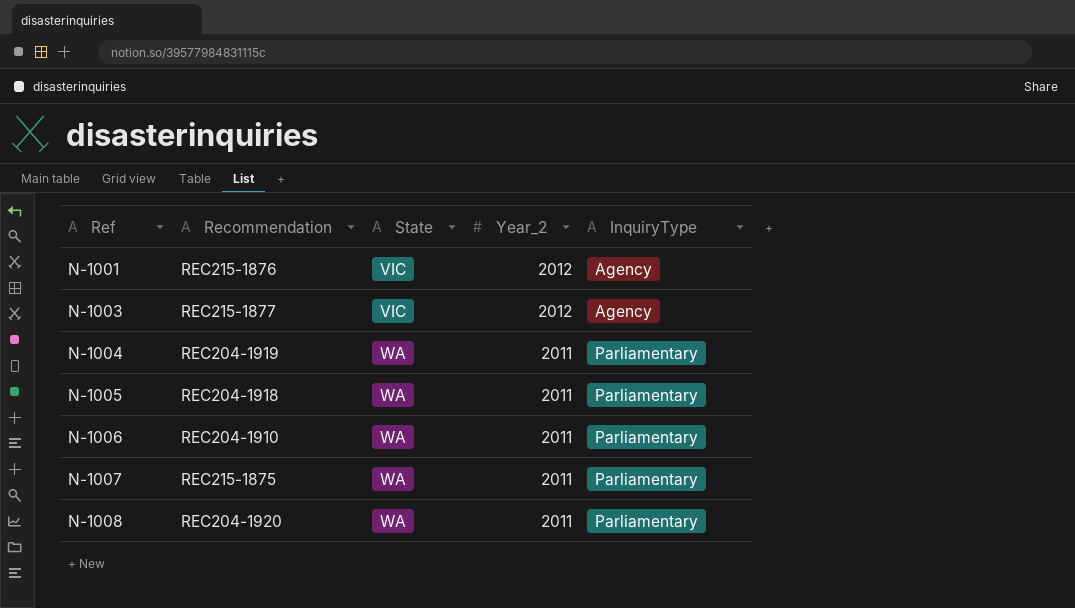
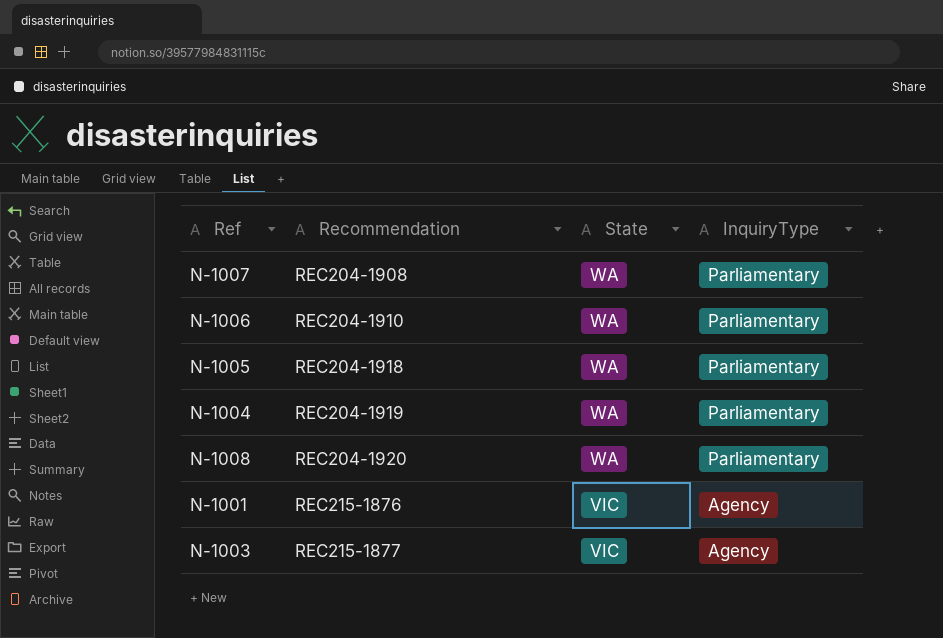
row order: Ref ascending -> Recommendation ascending
column Year_2 | position: 4 -> none
N-1007 | Recommendation: REC215-1875 -> REC204-1908

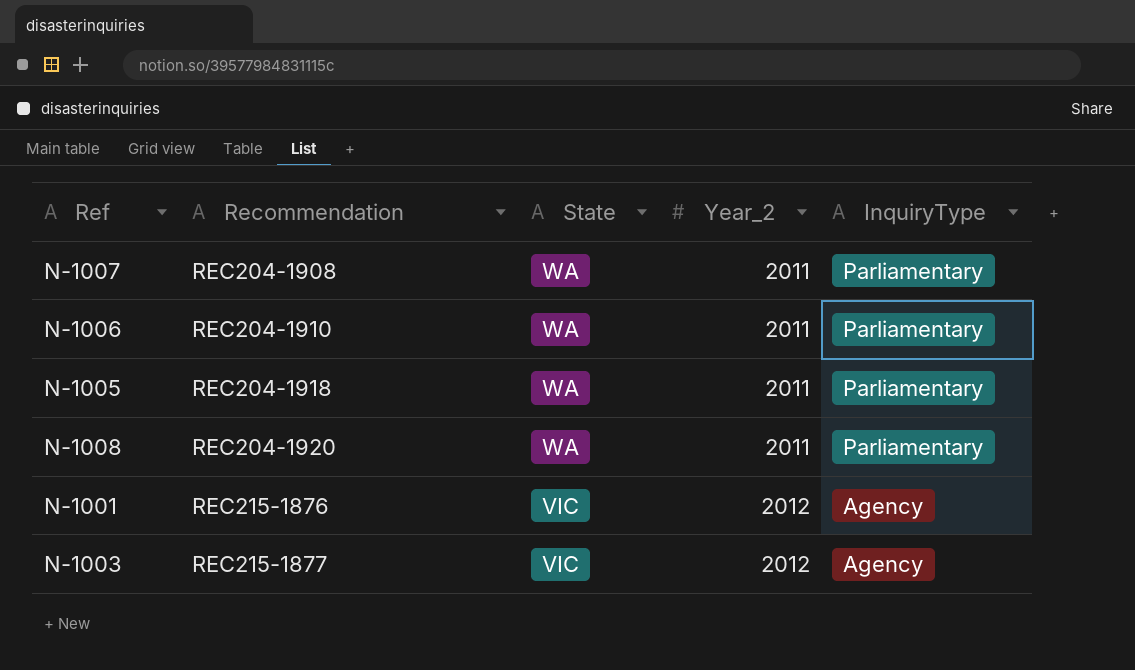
column Year_2 | position: none -> 4
row N-1004: REC204-1919 | WA | Parliamentary -> none

